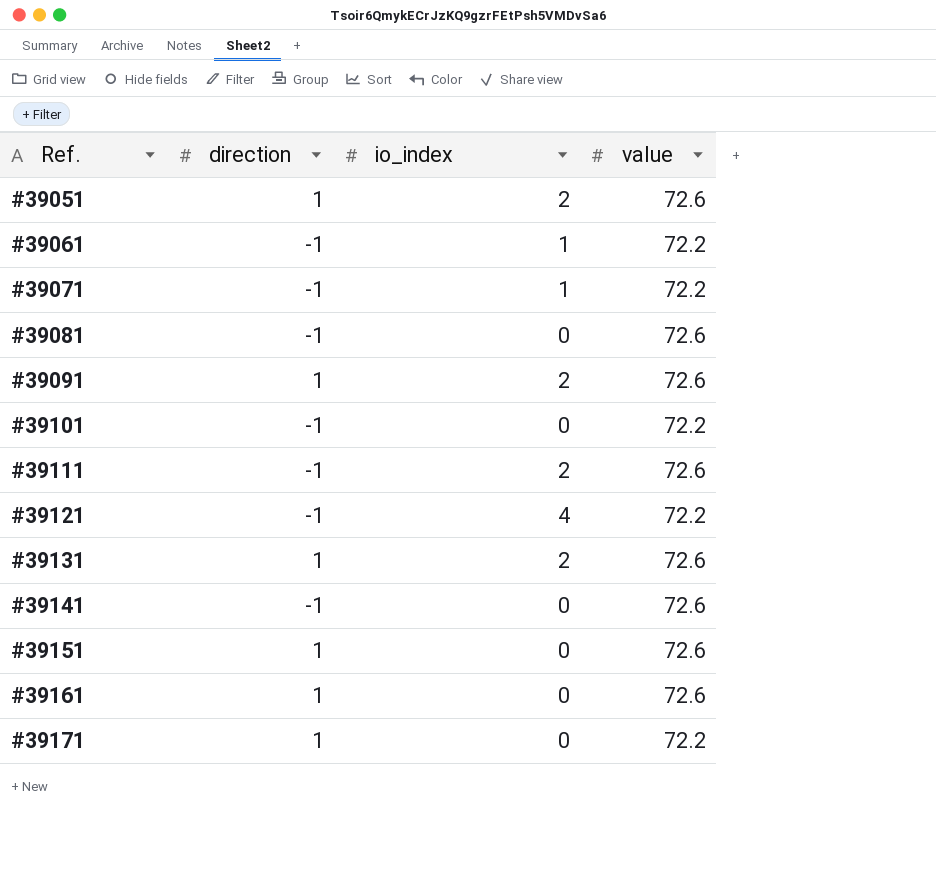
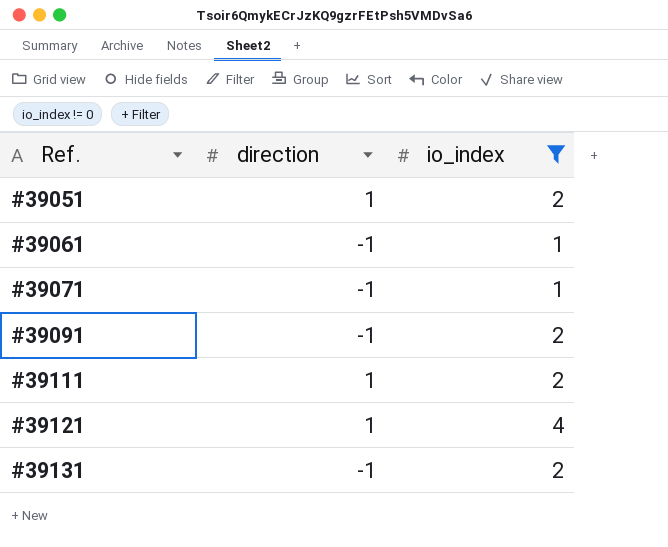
filter: none -> io_index != 0
column value | position: 4 -> none
#39091 | direction: 1 -> -1
#39111 | direction: -1 -> 1
#39121 | direction: -1 -> 1
#39131 | direction: 1 -> -1

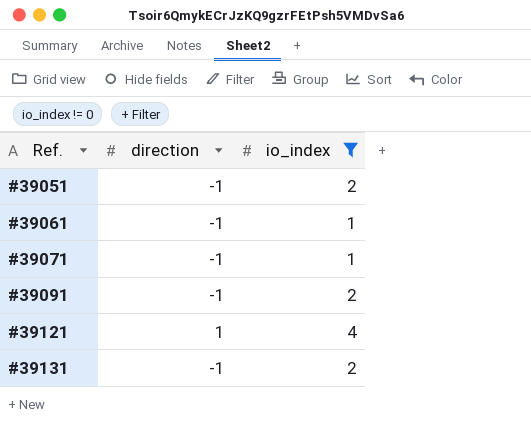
row #39111: 1 | 2 -> none
#39051 | direction: 1 -> -1

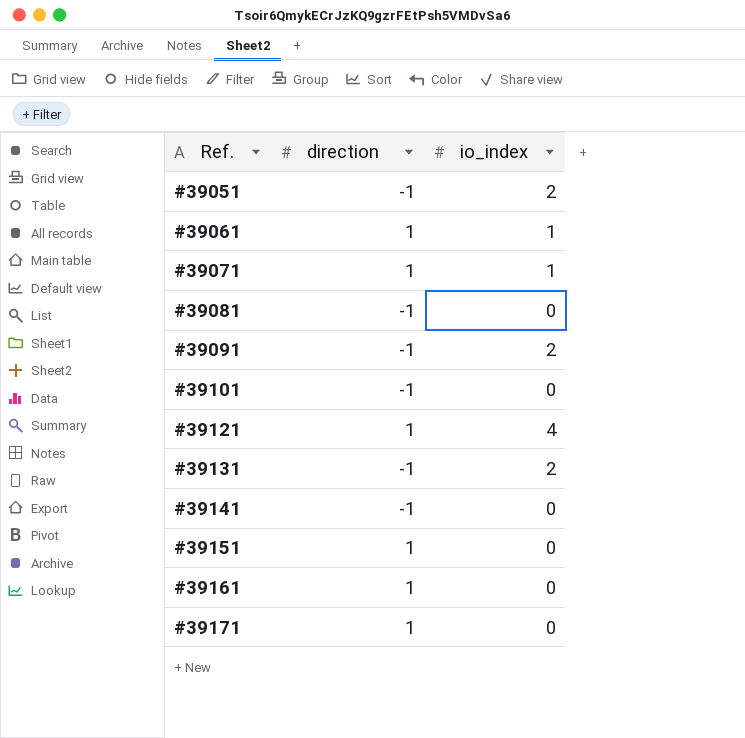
filter: io_index != 0 -> none
#39061 | direction: -1 -> 1
#39071 | direction: -1 -> 1

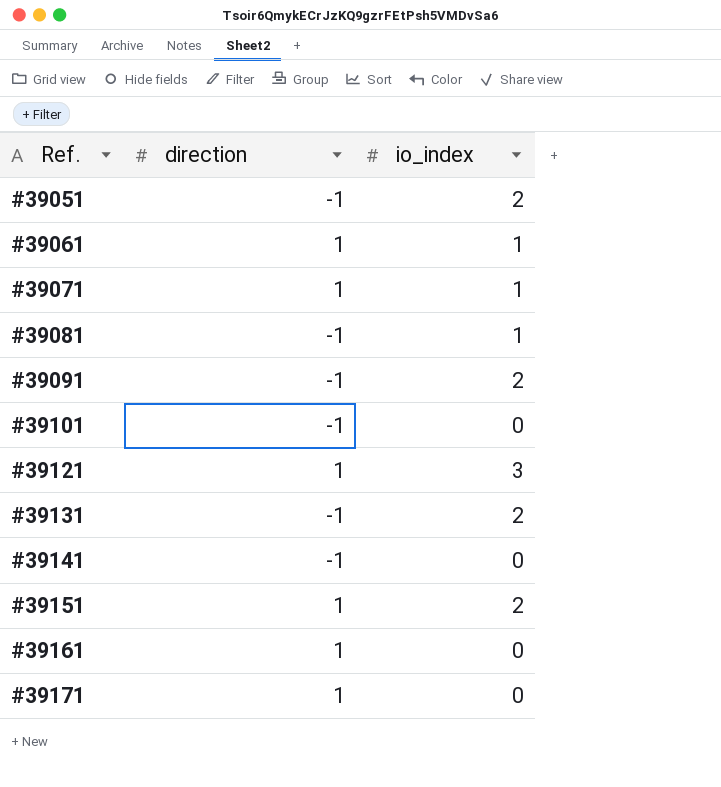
#39081 | io_index: 0 -> 1
#39121 | io_index: 4 -> 3
#39151 | io_index: 0 -> 2

